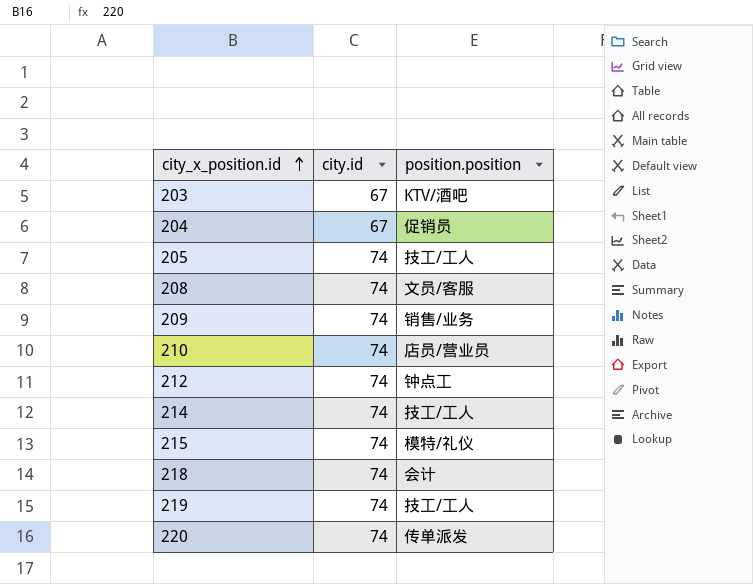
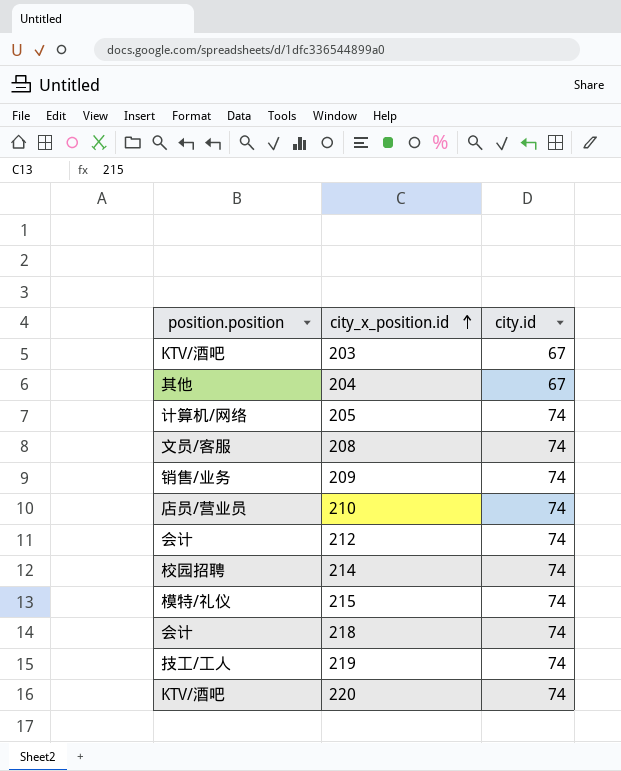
column position.position | position: 3 -> 1
204 | position.position: 促销员 -> 其他
205 | position.position: 技工/工人 -> 计算机/网络
212 | position.position: 钟点工 -> 会计
214 | position.position: 技工/工人 -> 校园招聘
220 | position.position: 传单派发 -> KTV/酒吧

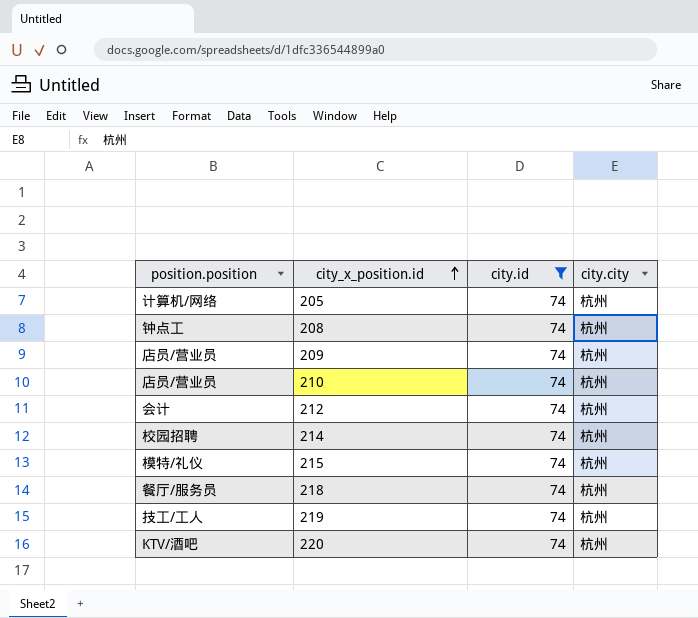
filter: none -> city.id = 74
column city.city | position: none -> 4
208 | position.position: 文员/客服 -> 钟点工
209 | position.position: 销售/业务 -> 店员/营业员
218 | position.position: 会计 -> 餐厅/服务员

